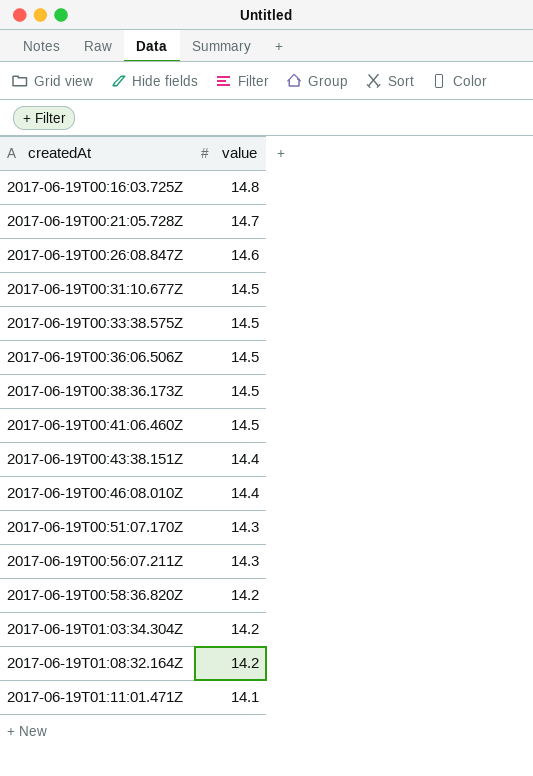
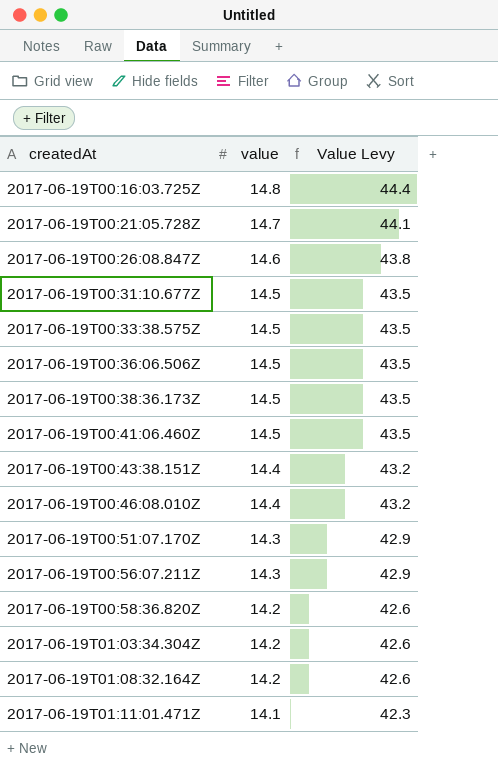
column Value Levy | formula: none -> [value] * 3

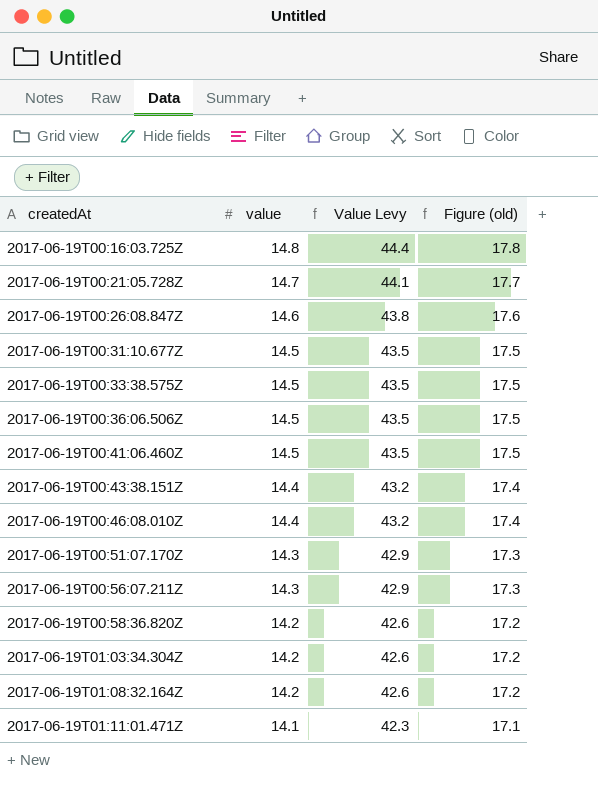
column Figure (old) | formula: none -> [value] + 3
row 2017-06-19T00:38:36.173Z: 14.5 | 43.5 -> none

